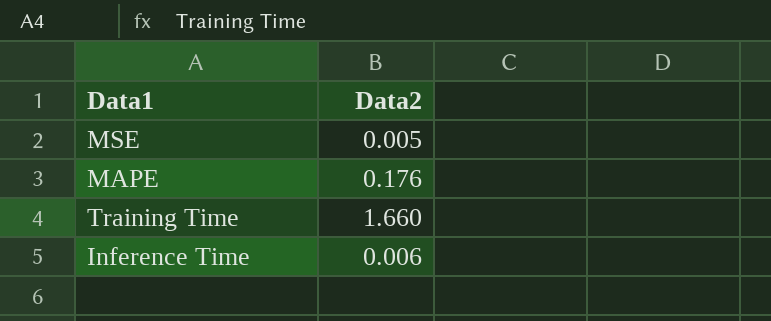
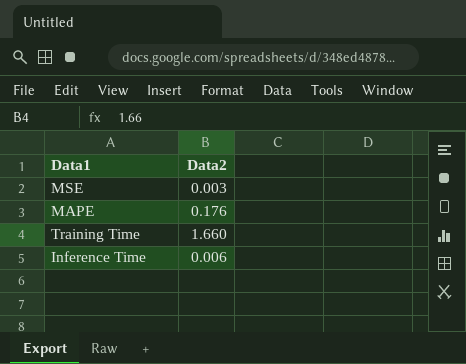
MSE | Data2: 0.005 -> 0.003

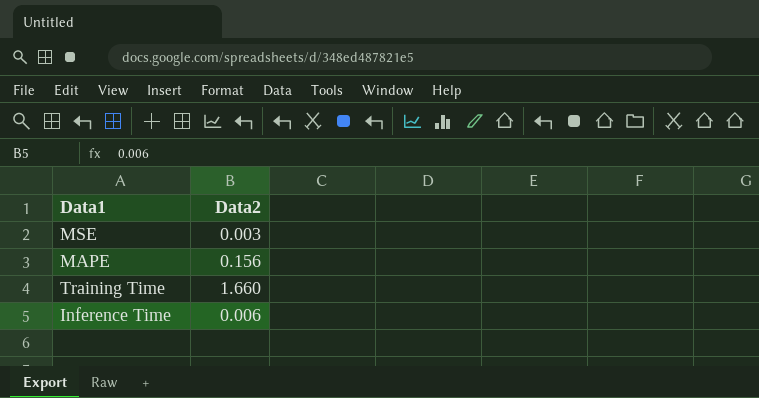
MAPE | Data2: 0.176 -> 0.156

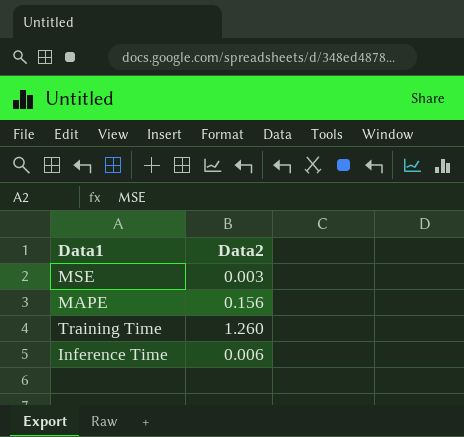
Training Time | Data2: 1.660 -> 1.260

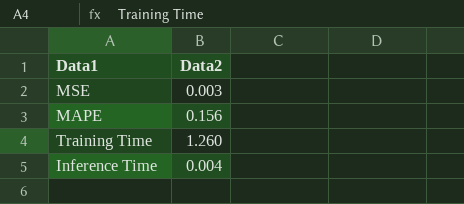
Inference Time | Data2: 0.006 -> 0.004

